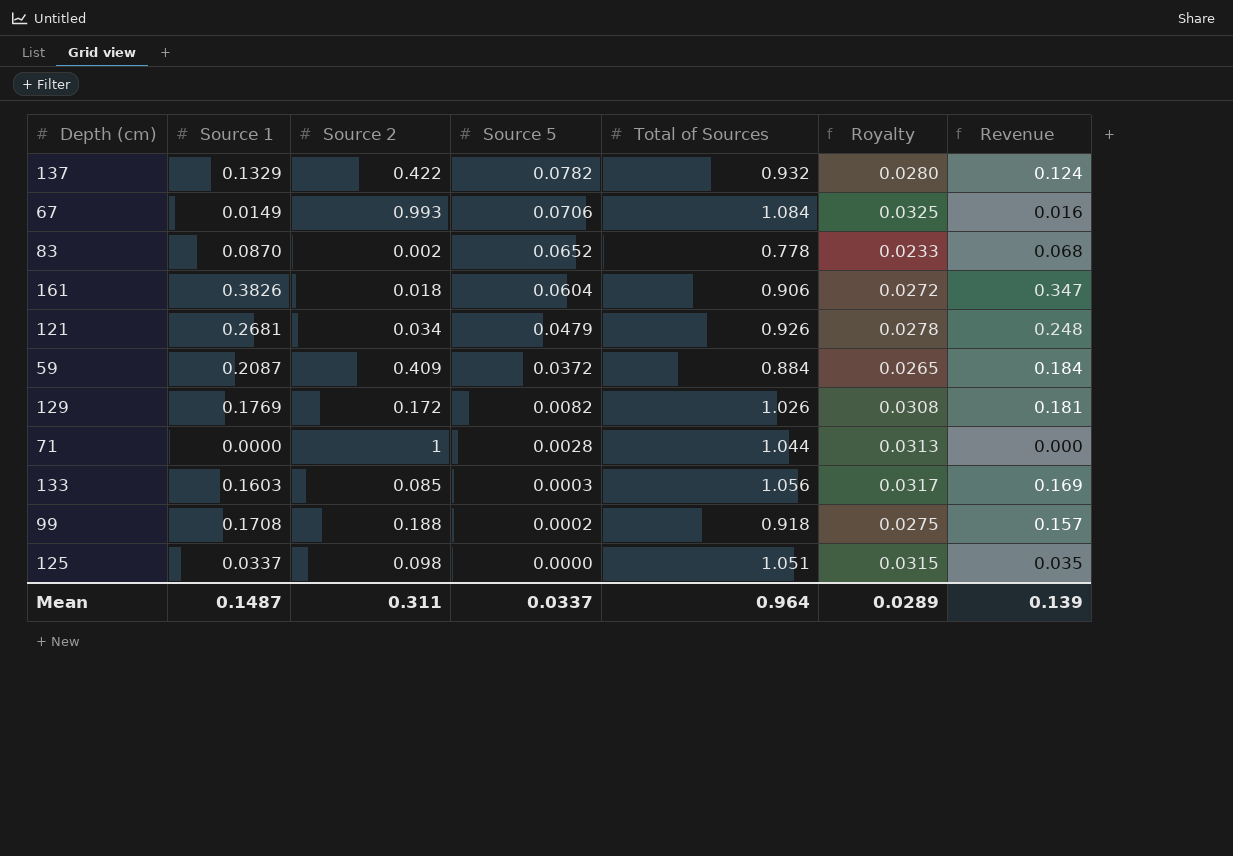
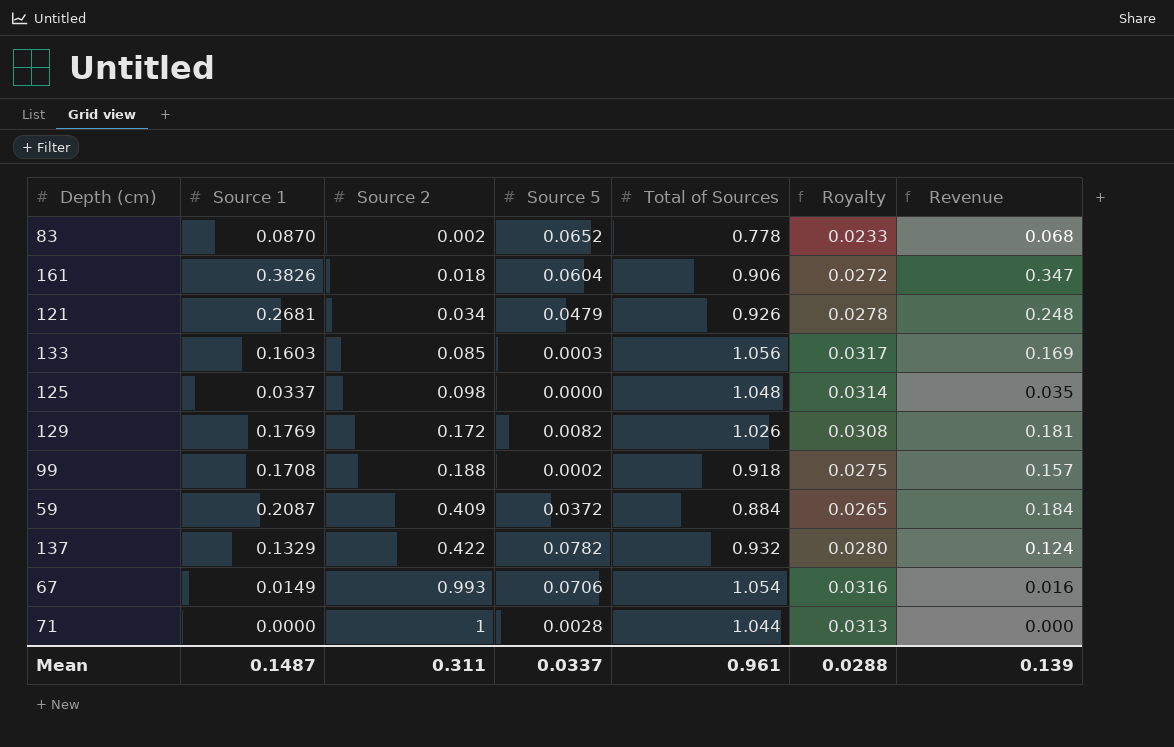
row order: Source 5 descending -> Source 2 ascending
125 | Total of Sources: 1.051 -> 1.048
125 | Royalty: 0.0315 -> 0.0314
67 | Total of Sources: 1.084 -> 1.054
67 | Royalty: 0.0325 -> 0.0316
Mean | Total of Sources: 0.964 -> 0.961
Mean | Royalty: 0.0289 -> 0.0288

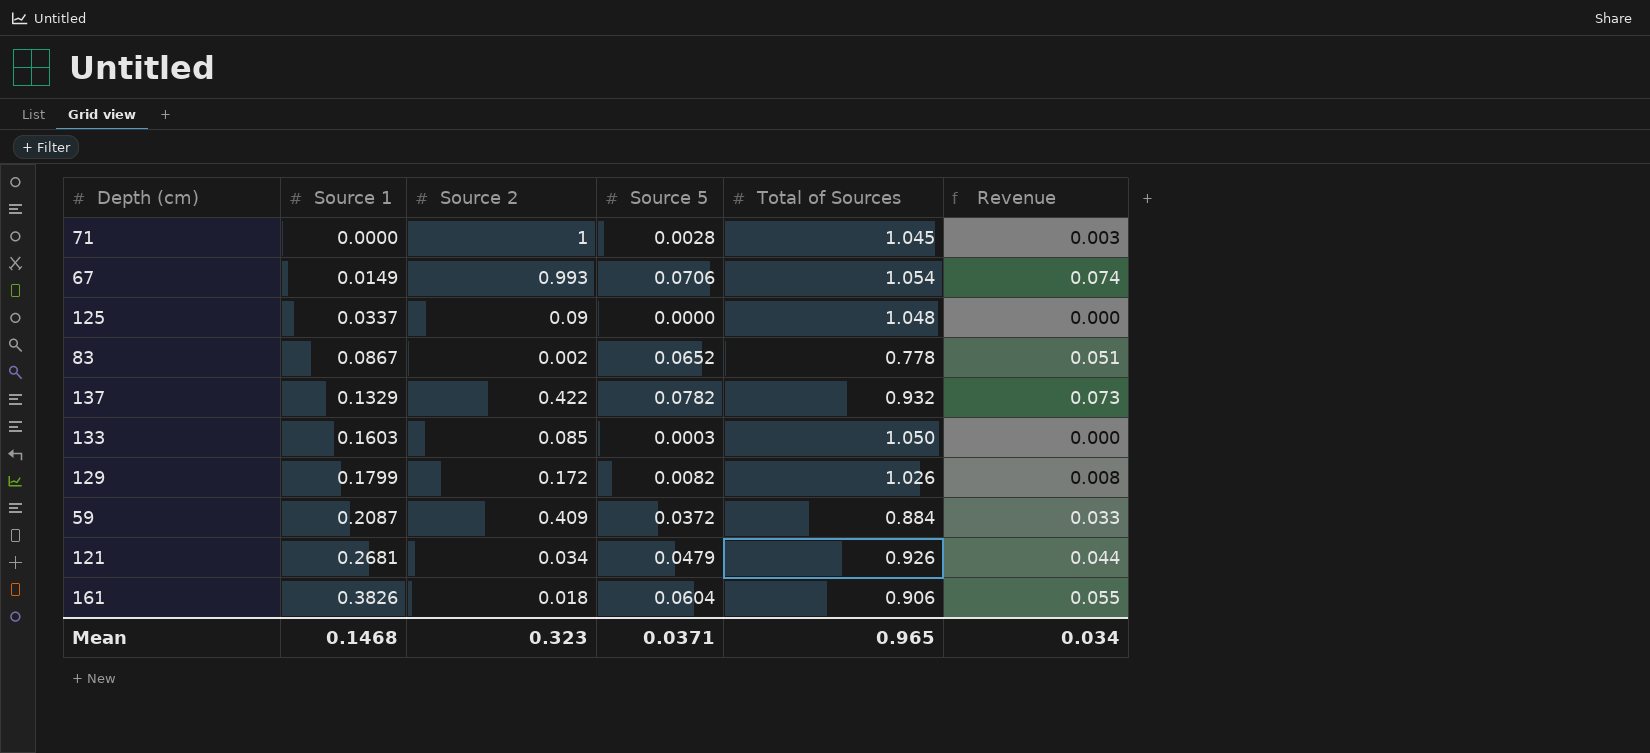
row order: Source 2 ascending -> Source 1 ascending
column Royalty | formula: [Total of Sources] * 0.03 -> none
column Revenue | formula: [Source 1] * [Total of Sources] -> [Source 5] * [Total of Sources]
row 99: 0.1708 | 0.188 | 0.0002 | 0.918 | 0.0275 | 0.157 -> none
71 | Total of Sources: 1.044 -> 1.045
125 | Source 2: 0.098 -> 0.09
83 | Source 1: 0.0870 -> 0.0867
133 | Total of Sources: 1.056 -> 1.050
129 | Source 1: 0.1769 -> 0.1799
Mean | Source 1: 0.1487 -> 0.1468
Mean | Source 2: 0.311 -> 0.323
Mean | Source 5: 0.0337 -> 0.0371
Mean | Total of Sources: 0.961 -> 0.965
Mean | Revenue: 0.139 -> 0.034

